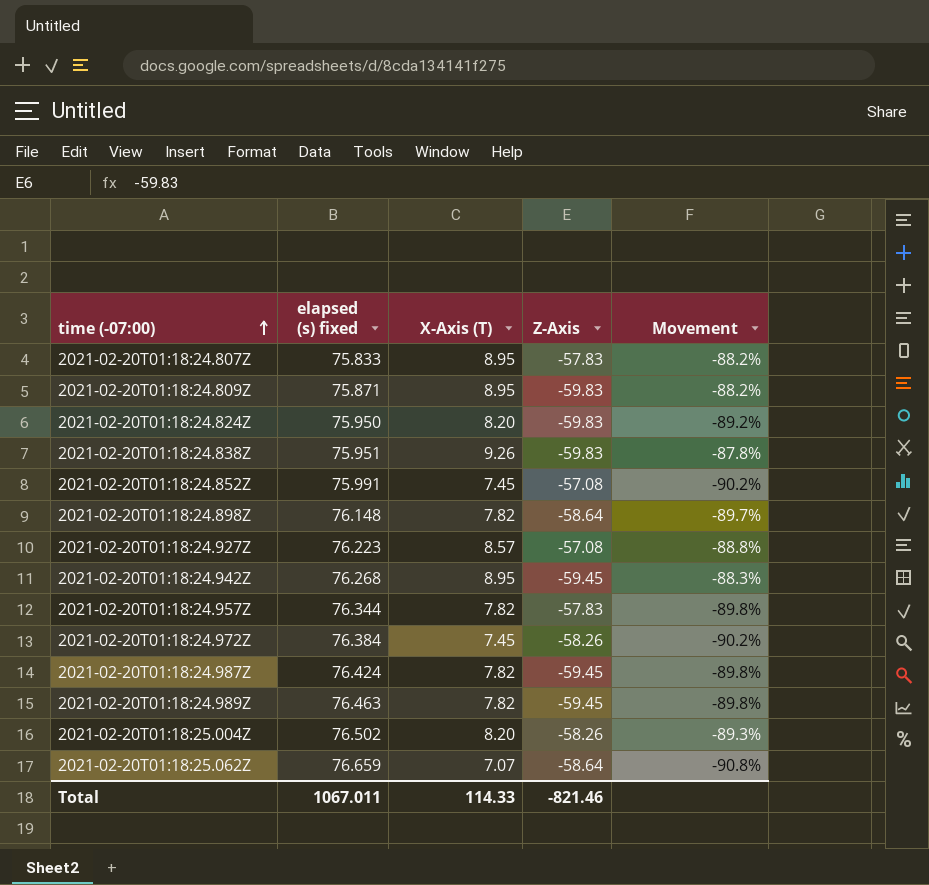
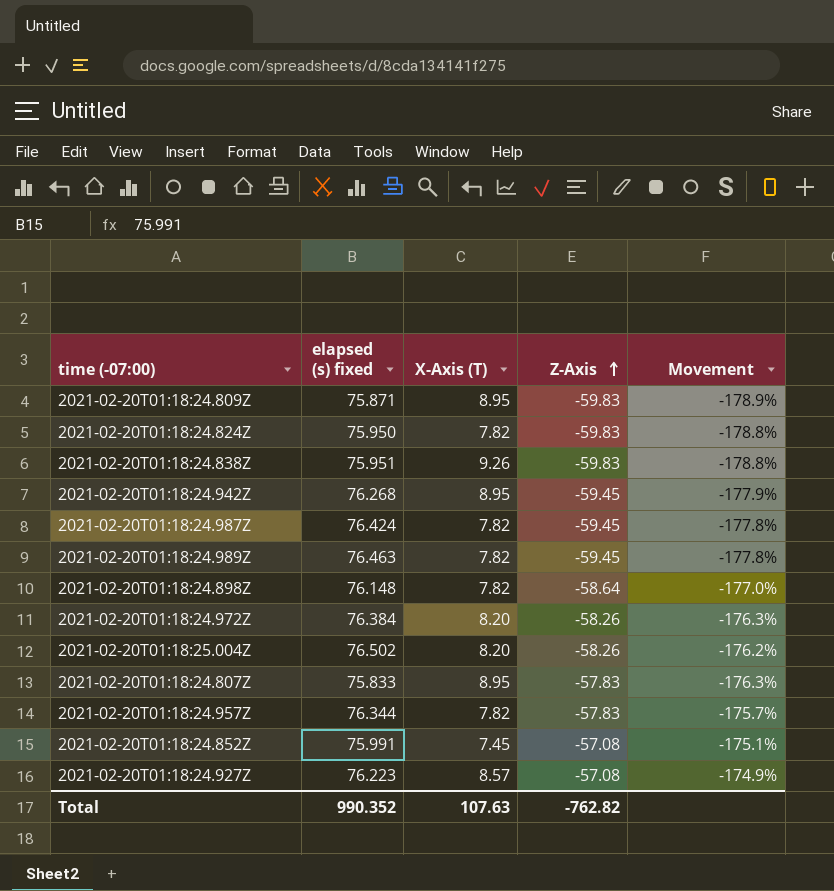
row order: time (-07:00) ascending -> Z-Axis ascending
column Movement | formula: ([X-Axis (T)] - [elapsed (s) fixed]) / [elapsed (s) fixed] -> ([Z-Axis] - [elapsed (s) fixed]) / [elapsed (s) fixed]
row 2021-02-20T01:18:25.062Z: 76.659 | 7.07 | -58.64 | -90.8% -> none
2021-02-20T01:18:24.824Z | X-Axis (T): 8.20 -> 7.82
2021-02-20T01:18:24.972Z | X-Axis (T): 7.45 -> 8.20
Total | elapsed (s) fixed: 1067.011 -> 990.352
Total | X-Axis (T): 114.33 -> 107.63
Total | Z-Axis: -821.46 -> -762.82

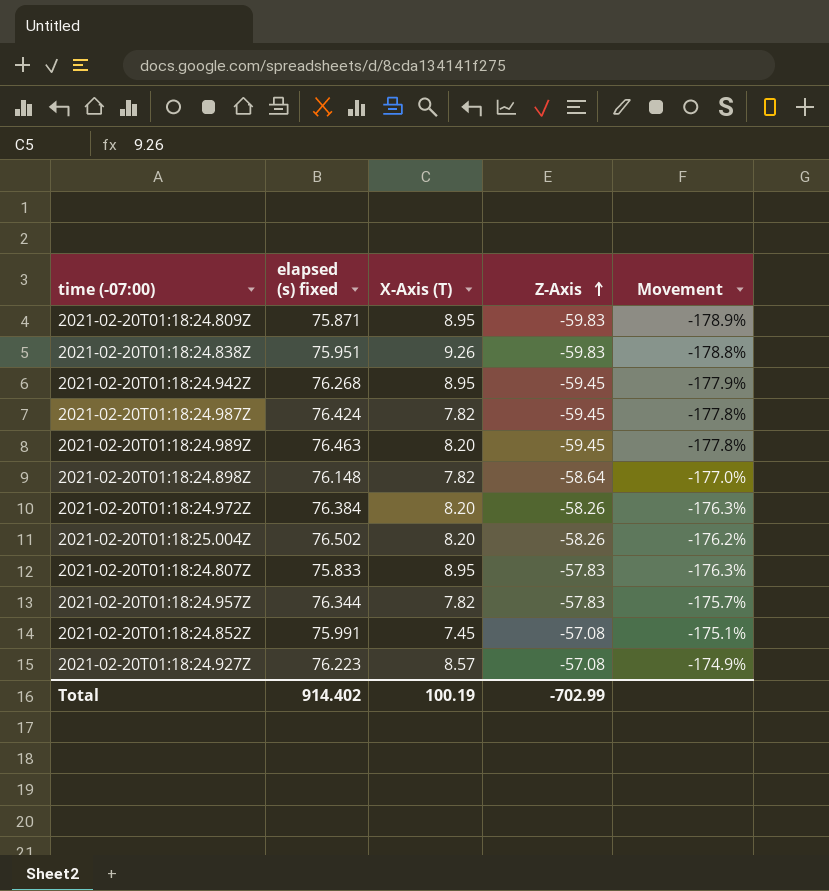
row 2021-02-20T01:18:24.824Z: 75.950 | 7.82 | -59.83 | -178.8% -> none
2021-02-20T01:18:24.989Z | X-Axis (T): 7.82 -> 8.20
Total | elapsed (s) fixed: 990.352 -> 914.402
Total | X-Axis (T): 107.63 -> 100.19
Total | Z-Axis: -762.82 -> -702.99

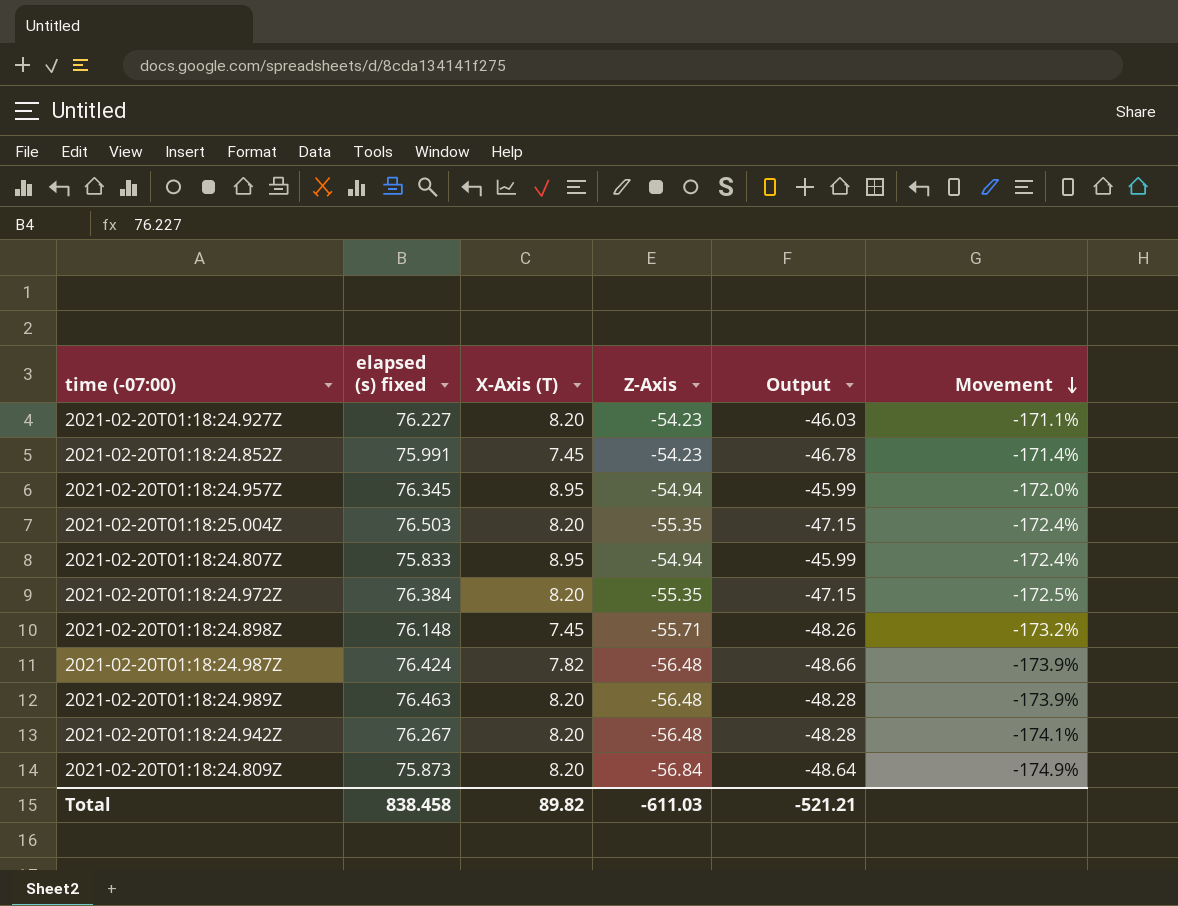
row order: Z-Axis ascending -> Movement descending
column Output | formula: none -> [X-Axis (T)] + [Z-Axis]
row 2021-02-20T01:18:24.838Z: 75.951 | 9.26 | -59.83 | -178.8% -> none
2021-02-20T01:18:24.927Z | elapsed (s) fixed: 76.223 -> 76.227
2021-02-20T01:18:24.927Z | X-Axis (T): 8.57 -> 8.20
2021-02-20T01:18:24.927Z | Z-Axis: -57.08 -> -54.23
2021-02-20T01:18:24.927Z | Movement: -174.9% -> -171.1%
2021-02-20T01:18:24.852Z | Z-Axis: -57.08 -> -54.23
2021-02-20T01:18:24.852Z | Movement: -175.1% -> -171.4%
2021-02-20T01:18:24.957Z | elapsed (s) fixed: 76.344 -> 76.345
2021-02-20T01:18:24.957Z | X-Axis (T): 7.82 -> 8.95
2021-02-20T01:18:24.957Z | Z-Axis: -57.83 -> -54.94
2021-02-20T01:18:24.957Z | Movement: -175.7% -> -172.0%
2021-02-20T01:18:25.004Z | elapsed (s) fixed: 76.502 -> 76.503
2021-02-20T01:18:25.004Z | Z-Axis: -58.26 -> -55.35
2021-02-20T01:18:25.004Z | Movement: -176.2% -> -172.4%
2021-02-20T01:18:24.807Z | Z-Axis: -57.83 -> -54.94
2021-02-20T01:18:24.807Z | Movement: -176.3% -> -172.4%
2021-02-20T01:18:24.972Z | Z-Axis: -58.26 -> -55.35
2021-02-20T01:18:24.972Z | Movement: -176.3% -> -172.5%
2021-02-20T01:18:24.898Z | X-Axis (T): 7.82 -> 7.45
2021-02-20T01:18:24.898Z | Z-Axis: -58.64 -> -55.71
2021-02-20T01:18:24.898Z | Movement: -177.0% -> -173.2%
2021-02-20T01:18:24.987Z | Z-Axis: -59.45 -> -56.48
2021-02-20T01:18:24.987Z | Movement: -177.8% -> -173.9%
2021-02-20T01:18:24.989Z | Z-Axis: -59.45 -> -56.48
2021-02-20T01:18:24.989Z | Movement: -177.8% -> -173.9%
2021-02-20T01:18:24.942Z | elapsed (s) fixed: 76.268 -> 76.267
2021-02-20T01:18:24.942Z | X-Axis (T): 8.95 -> 8.20
2021-02-20T01:18:24.942Z | Z-Axis: -59.45 -> -56.48
2021-02-20T01:18:24.942Z | Movement: -177.9% -> -174.1%
2021-02-20T01:18:24.809Z | elapsed (s) fixed: 75.871 -> 75.873
2021-02-20T01:18:24.809Z | X-Axis (T): 8.95 -> 8.20
2021-02-20T01:18:24.809Z | Z-Axis: -59.83 -> -56.84
2021-02-20T01:18:24.809Z | Movement: -178.9% -> -174.9%
Total | elapsed (s) fixed: 914.402 -> 838.458
Total | X-Axis (T): 100.19 -> 89.82
Total | Z-Axis: -702.99 -> -611.03

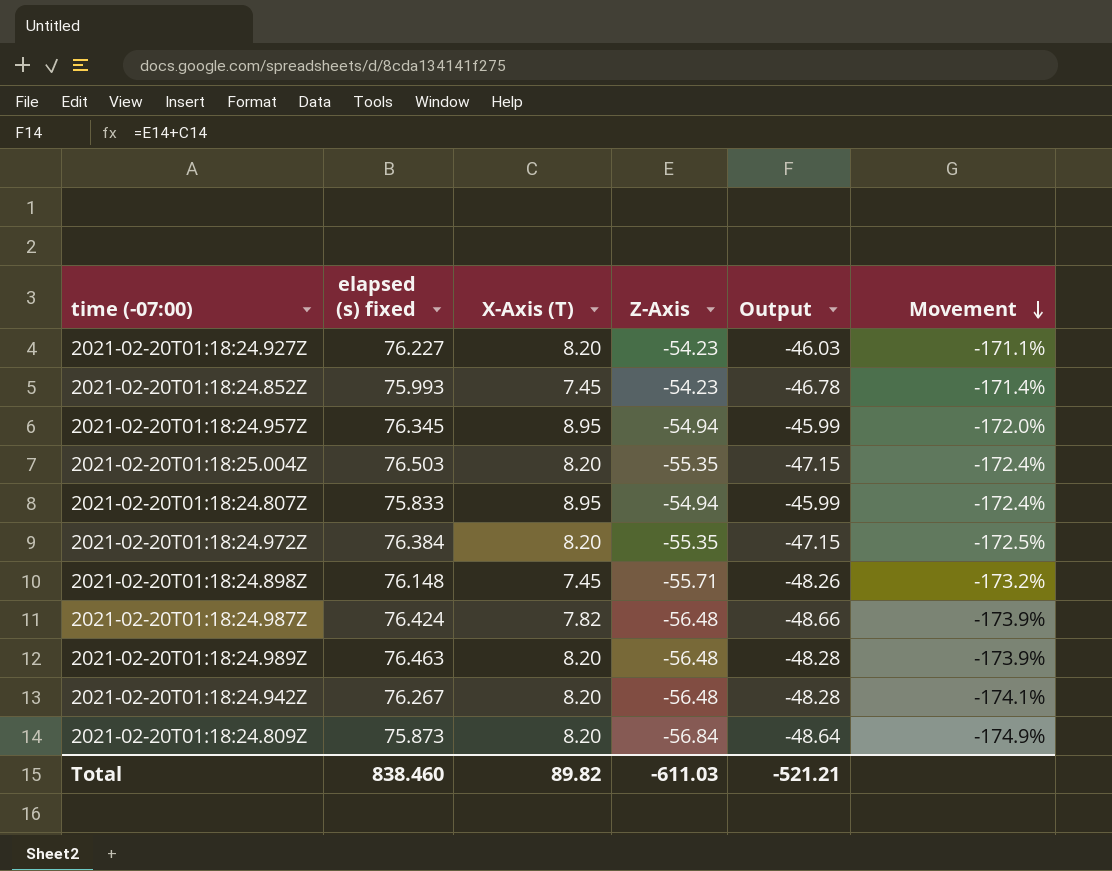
2021-02-20T01:18:24.852Z | elapsed (s) fixed: 75.991 -> 75.993
Total | elapsed (s) fixed: 838.458 -> 838.460

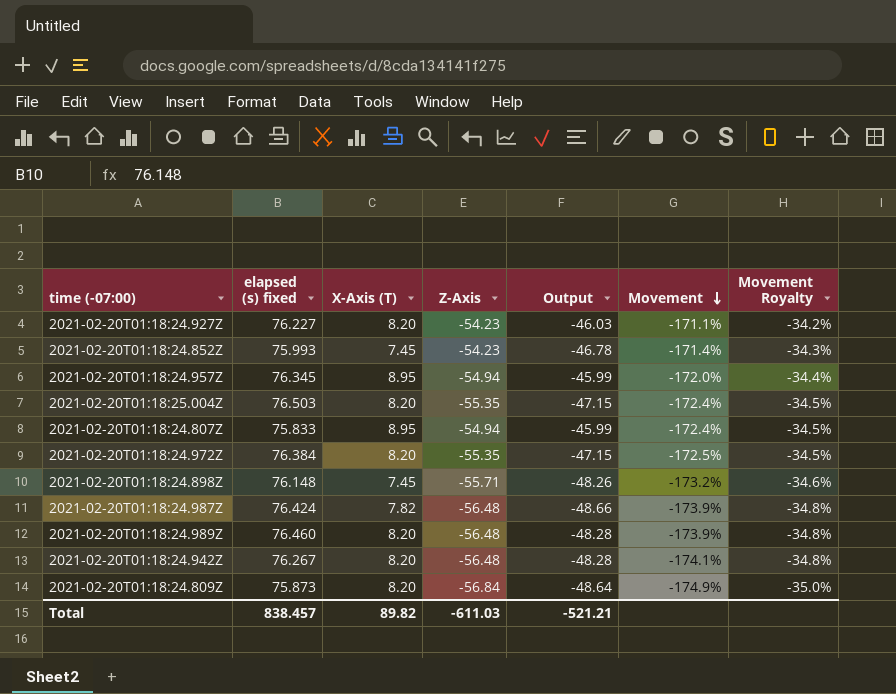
column Movement Royalty | formula: none -> [Movement] * 0.2
2021-02-20T01:18:24.989Z | elapsed (s) fixed: 76.463 -> 76.460
Total | elapsed (s) fixed: 838.460 -> 838.457

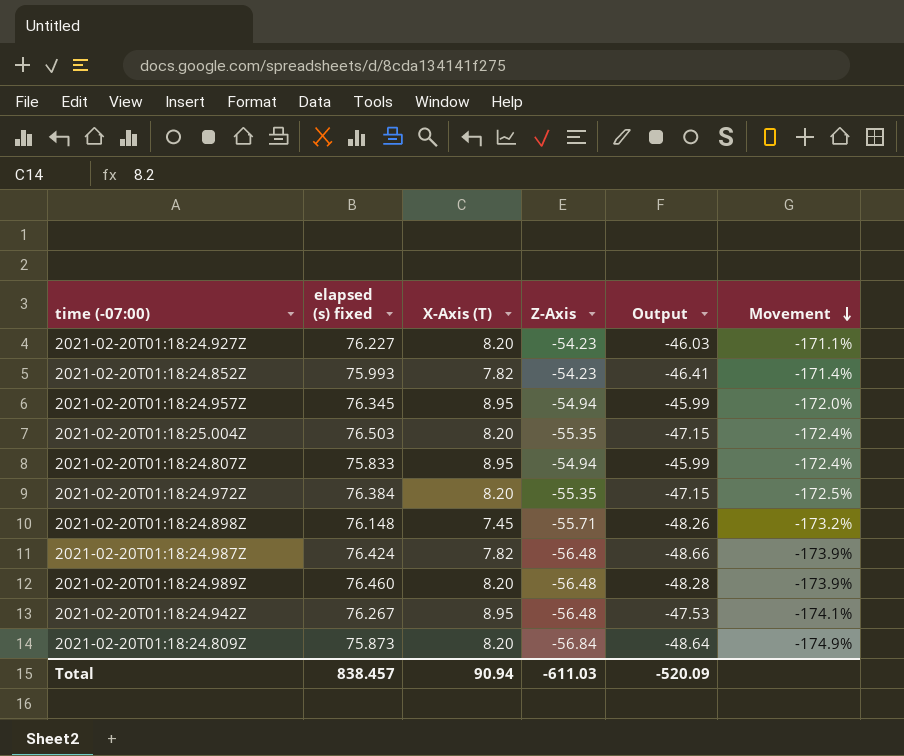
column Movement Royalty | formula: [Movement] * 0.2 -> none
2021-02-20T01:18:24.852Z | X-Axis (T): 7.45 -> 7.82
2021-02-20T01:18:24.852Z | Output: -46.78 -> -46.41
2021-02-20T01:18:24.942Z | X-Axis (T): 8.20 -> 8.95
2021-02-20T01:18:24.942Z | Output: -48.28 -> -47.53
Total | X-Axis (T): 89.82 -> 90.94
Total | Output: -521.21 -> -520.09

